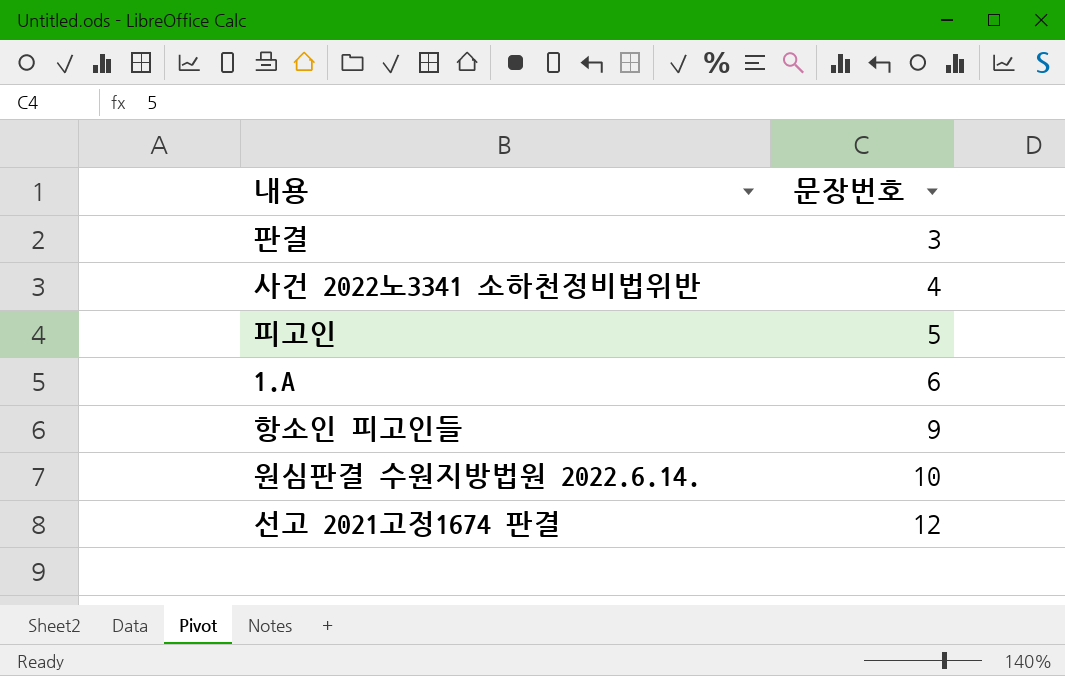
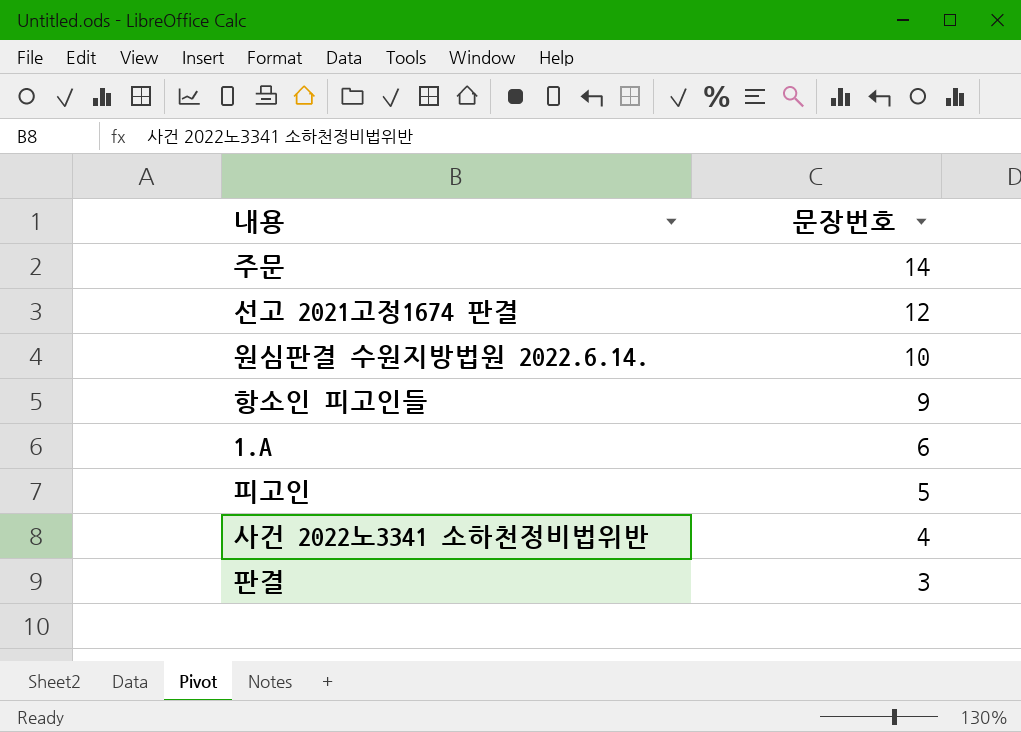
row order: 문장번호 ascending -> 문장번호 descending
row 주문: none -> 14

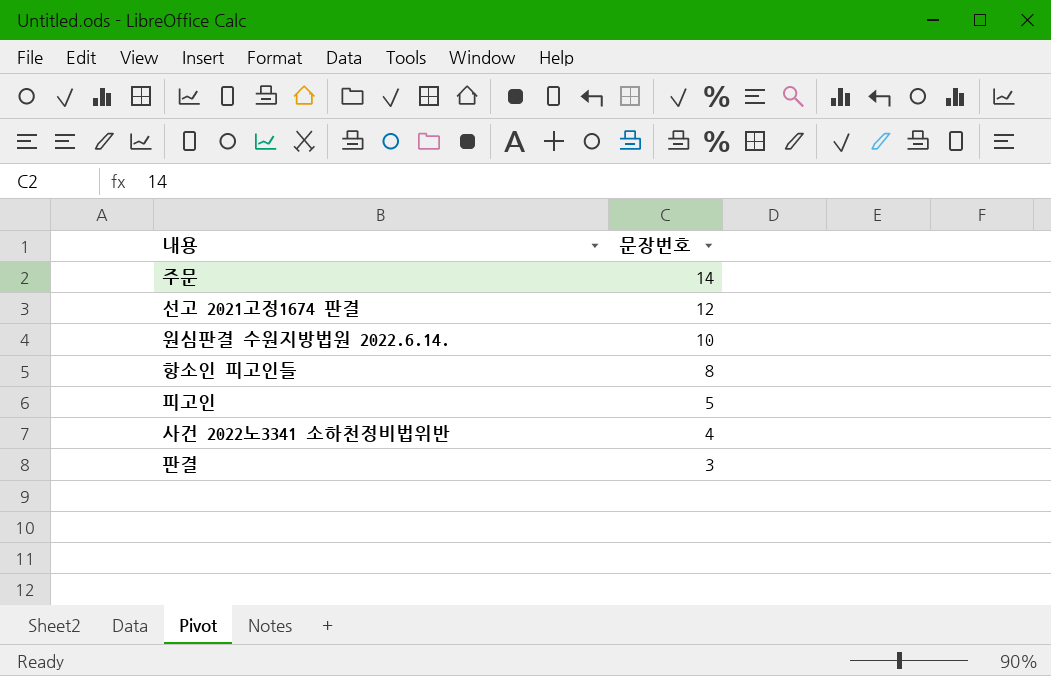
row 1.A: 6 -> none
항소인 피고인들 | 문장번호: 9 -> 8

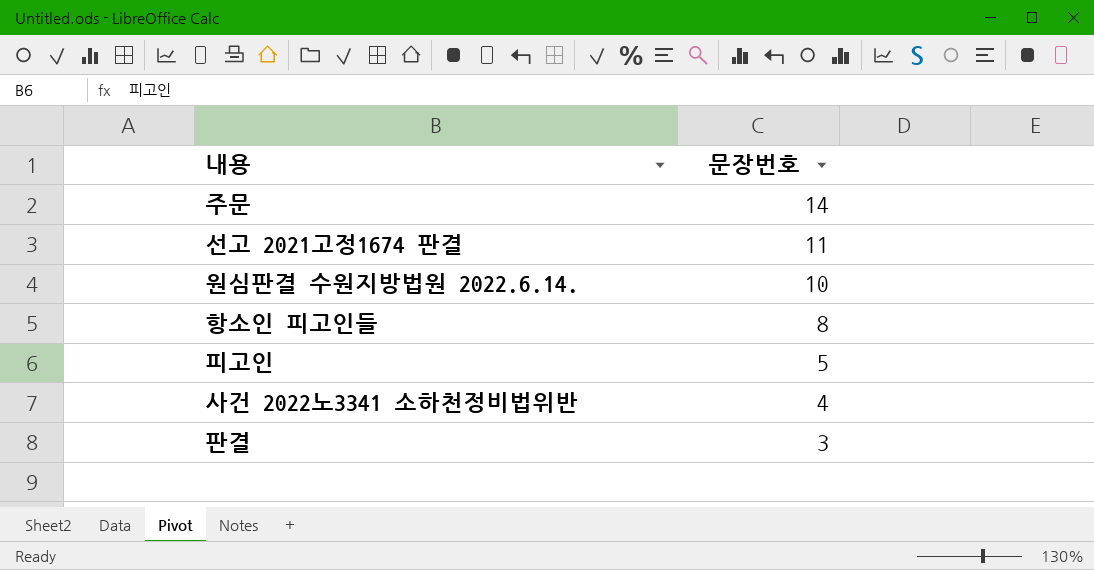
선고 2021고정1674 판결 | 문장번호: 12 -> 11

